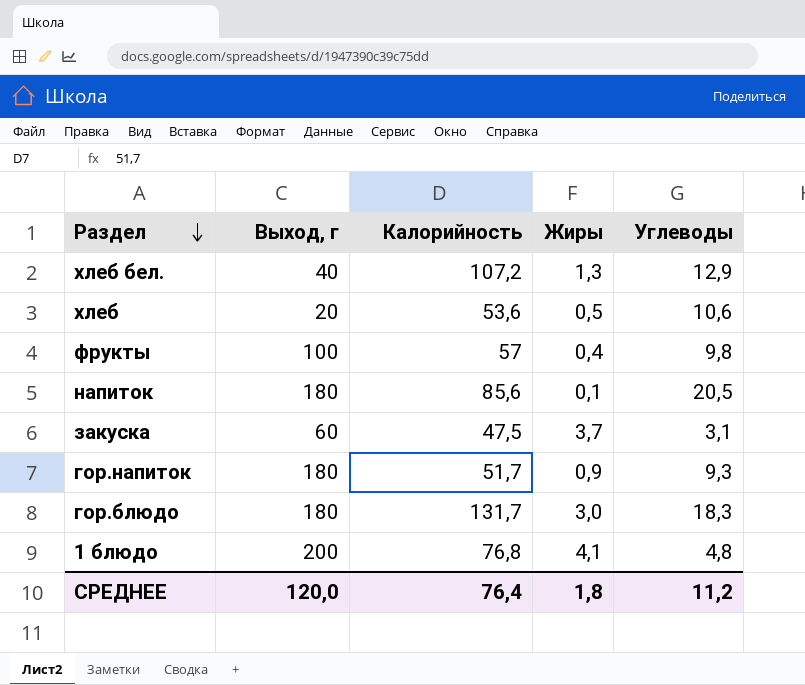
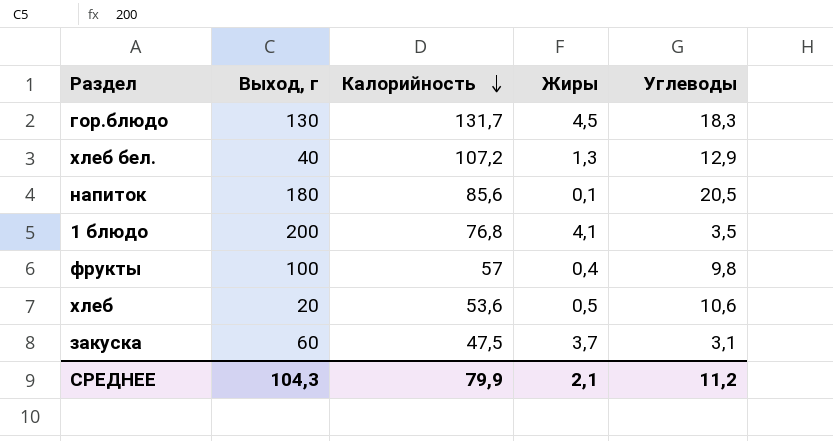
row order: Раздел descending -> Калорийность descending
row гор.напиток: 180 | 51,7 | 0,9 | 9,3 -> none
гор.блюдо | Выход, г: 180 -> 130
гор.блюдо | Жиры: 3,0 -> 4,5
1 блюдо | Углеводы: 4,8 -> 3,5
СРЕДНЕЕ | Выход, г: 120,0 -> 104,3
СРЕДНЕЕ | Калорийность: 76,4 -> 79,9
СРЕДНЕЕ | Жиры: 1,8 -> 2,1

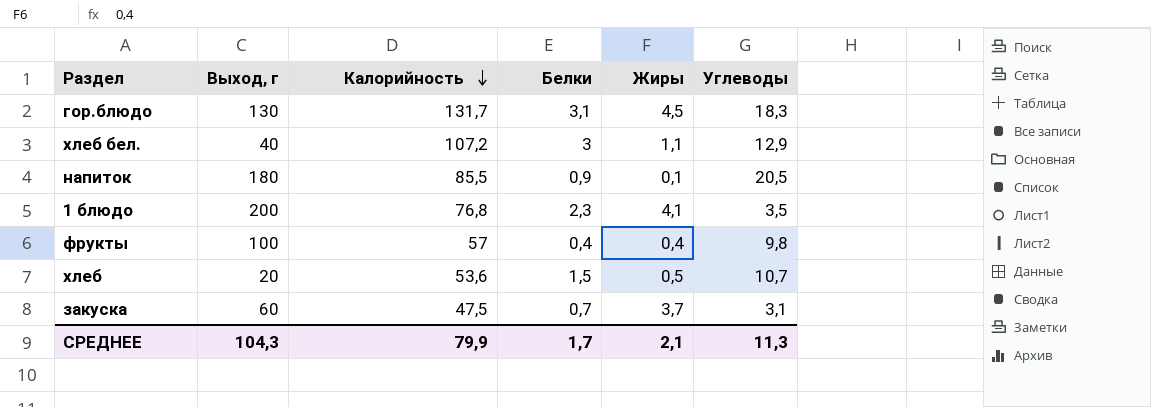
column Белки | position: none -> 4
хлеб бел. | Жиры: 1,3 -> 1,1
напиток | Калорийность: 85,6 -> 85,5
хлеб | Углеводы: 10,6 -> 10,7
СРЕДНЕЕ | Углеводы: 11,2 -> 11,3

